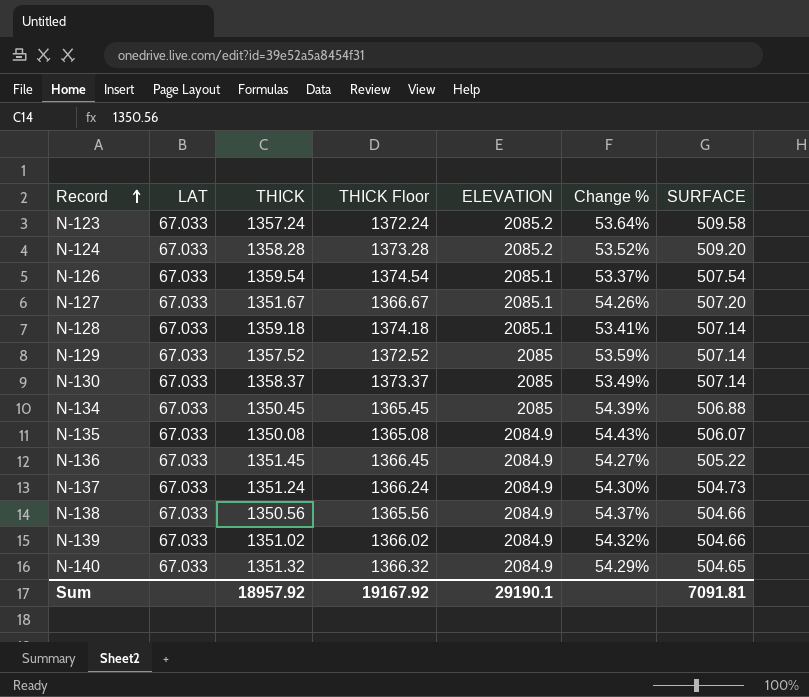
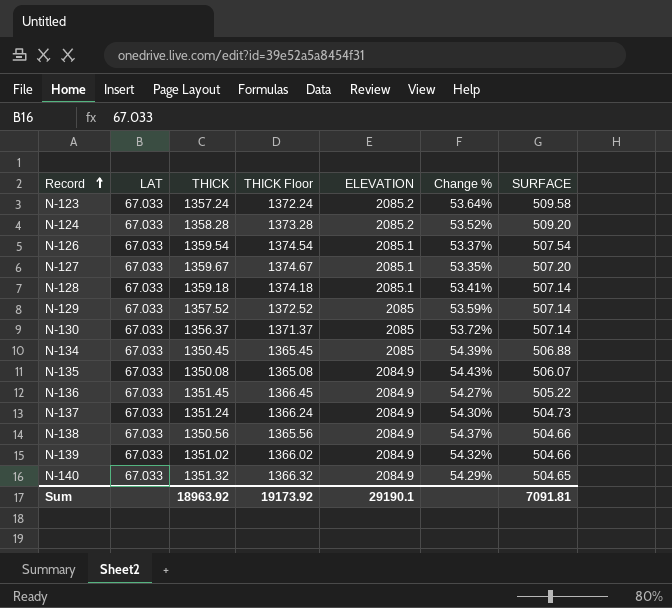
N-127 | THICK: 1351.67 -> 1359.67
N-127 | THICK Floor: 1366.67 -> 1374.67
N-127 | Change %: 54.26% -> 53.35%
N-130 | THICK: 1358.37 -> 1356.37
N-130 | THICK Floor: 1373.37 -> 1371.37
N-130 | Change %: 53.49% -> 53.72%
Sum | THICK: 18957.92 -> 18963.92
Sum | THICK Floor: 19167.92 -> 19173.92

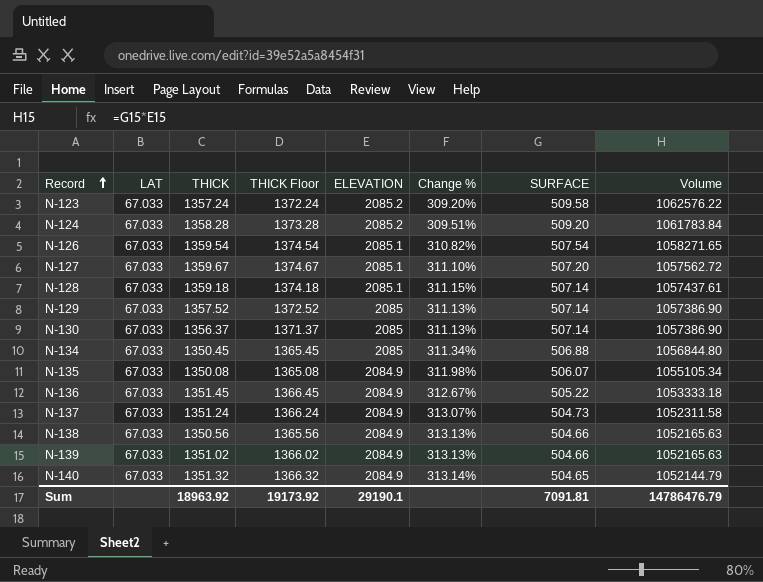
column Change % | formula: ([ELEVATION] - [THICK]) / [THICK] -> ([ELEVATION] - [SURFACE]) / [SURFACE]
column Volume | formula: none -> [ELEVATION] * [SURFACE]

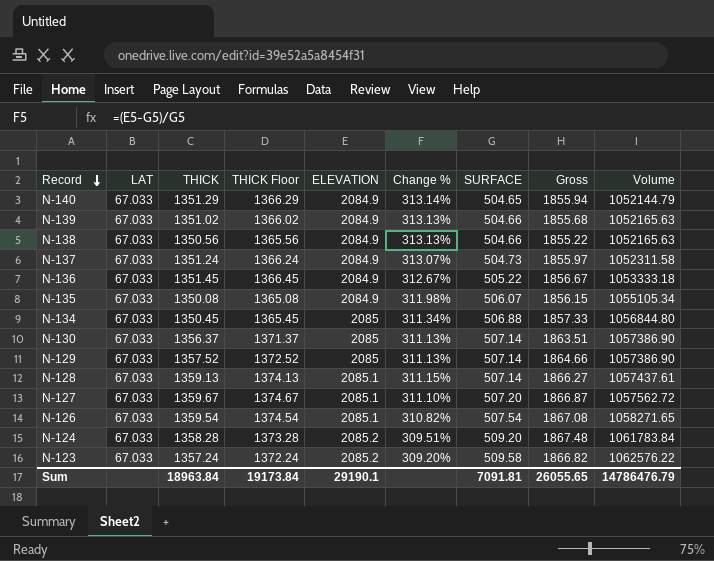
row order: Record ascending -> Record descending
column Gross | formula: none -> [THICK] + [SURFACE]
N-140 | THICK: 1351.32 -> 1351.29
N-140 | THICK Floor: 1366.32 -> 1366.29
N-128 | THICK: 1359.18 -> 1359.13
N-128 | THICK Floor: 1374.18 -> 1374.13
Sum | THICK: 18963.92 -> 18963.84
Sum | THICK Floor: 19173.92 -> 19173.84

